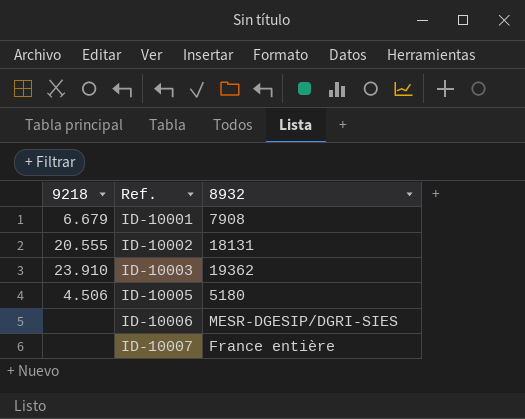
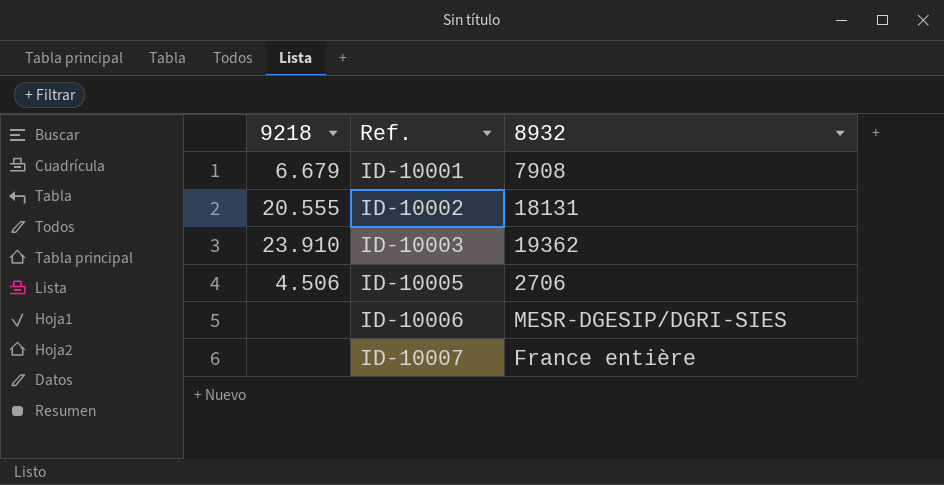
ID-10005 | 8932: 5180 -> 2706

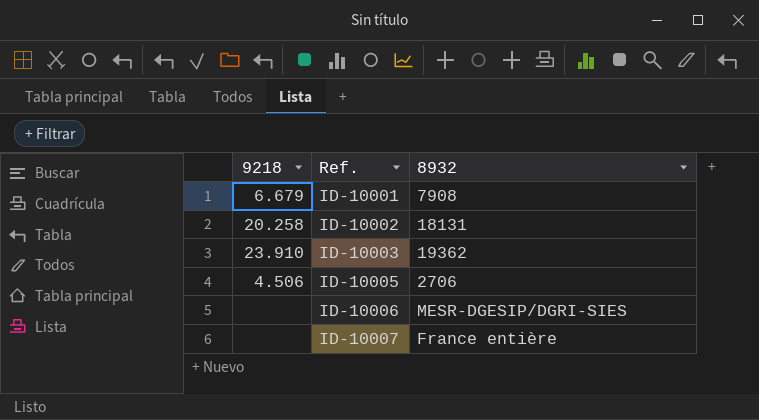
ID-10002 | 9218: 20.555 -> 20.258

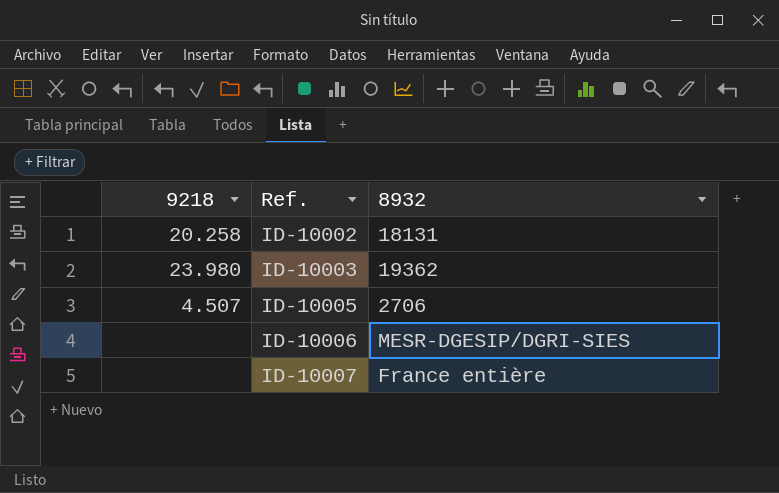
row ID-10001: 6.679 | 7908 -> none
ID-10003 | 9218: 23.910 -> 23.980
ID-10005 | 9218: 4.506 -> 4.507

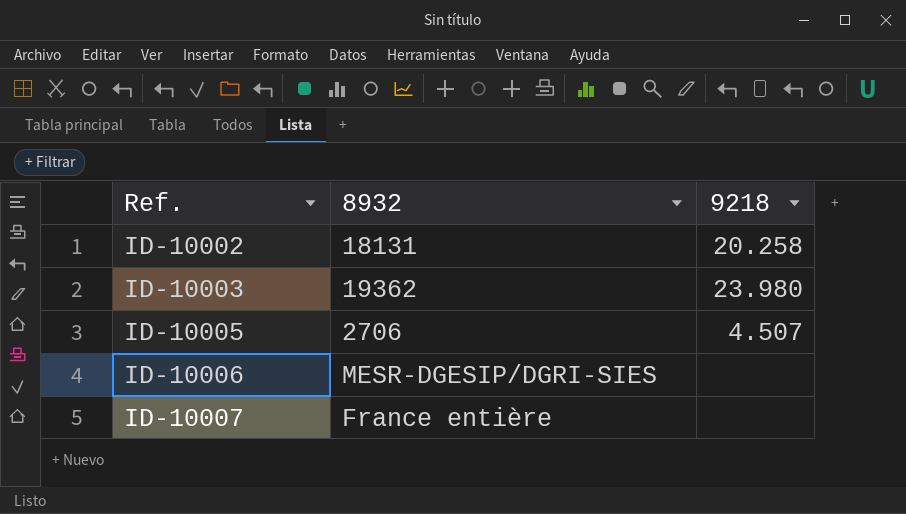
column 9218 | position: 1 -> 3

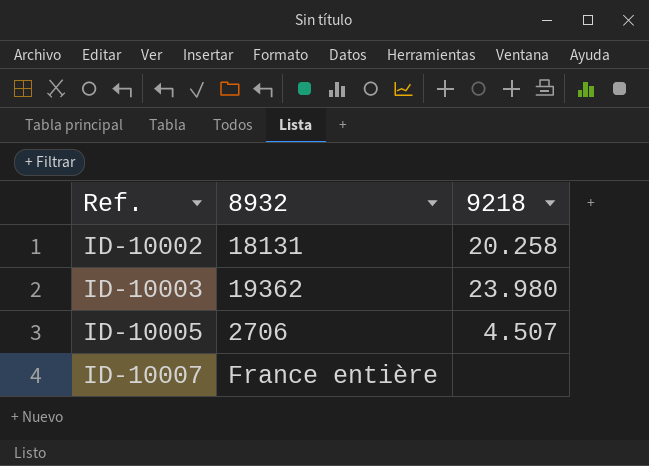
row ID-10006: MESR-DGESIP/DGRI-SIES | none -> none

